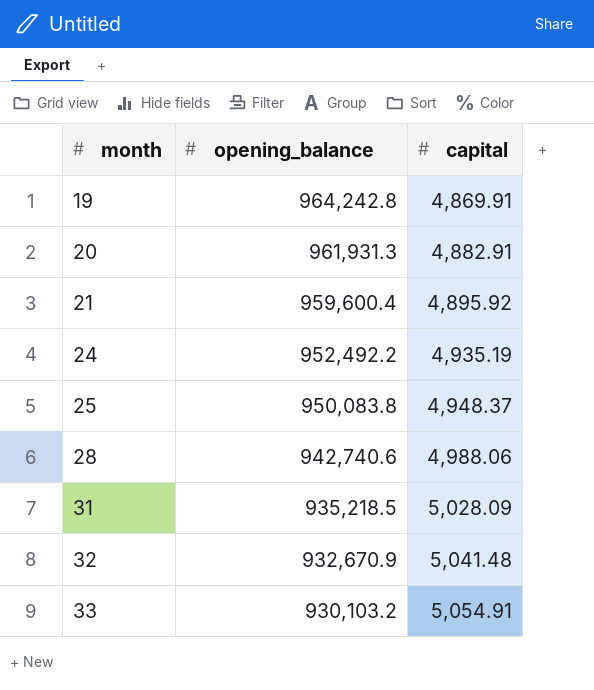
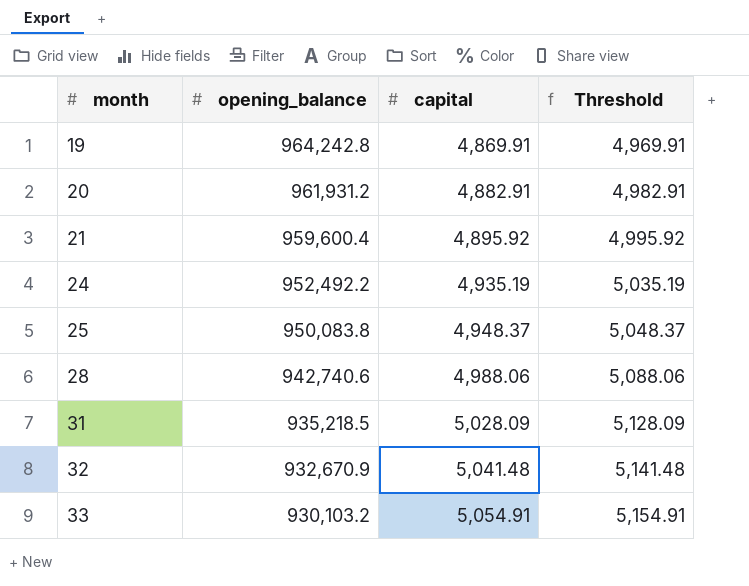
column Threshold | formula: none -> [capital] + 100
20 | opening_balance: 961,931.3 -> 961,931.2

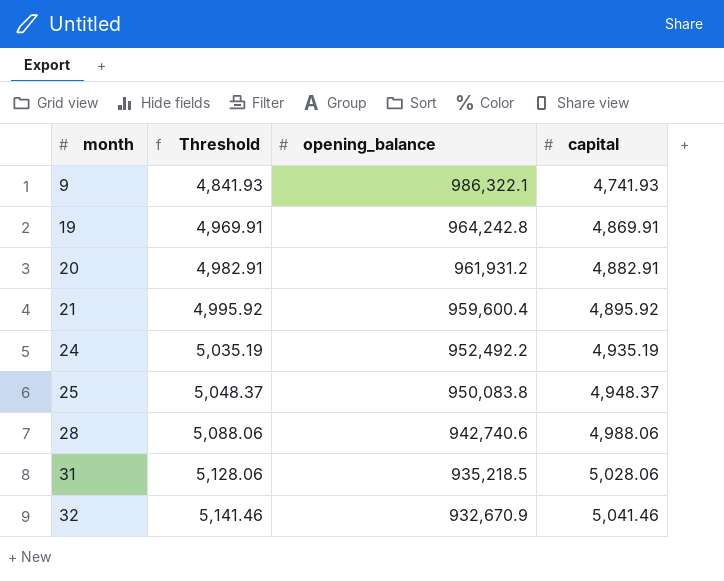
column Threshold | position: 4 -> 2
row 33: 930,103.2 | 5,054.91 | 5,154.91 -> none
row 9: none -> 4,841.93 | 986,322.1 | 4,741.93
31 | Threshold: 5,128.09 -> 5,128.06
31 | capital: 5,028.09 -> 5,028.06
32 | Threshold: 5,141.48 -> 5,141.46
32 | capital: 5,041.48 -> 5,041.46

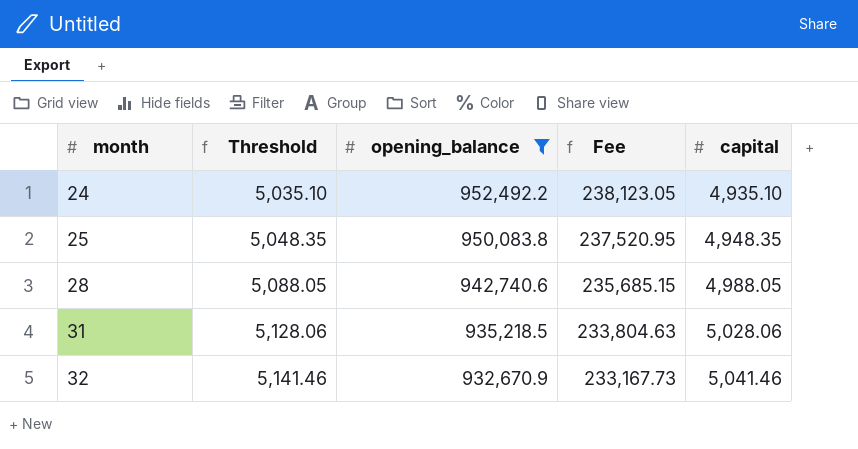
filter: none -> opening_balance <= 952,492.2
column Fee | formula: none -> [opening_balance] * 0.25
24 | Threshold: 5,035.19 -> 5,035.10
24 | capital: 4,935.19 -> 4,935.10
25 | Threshold: 5,048.37 -> 5,048.35
25 | capital: 4,948.37 -> 4,948.35
28 | Threshold: 5,088.06 -> 5,088.05
28 | capital: 4,988.06 -> 4,988.05

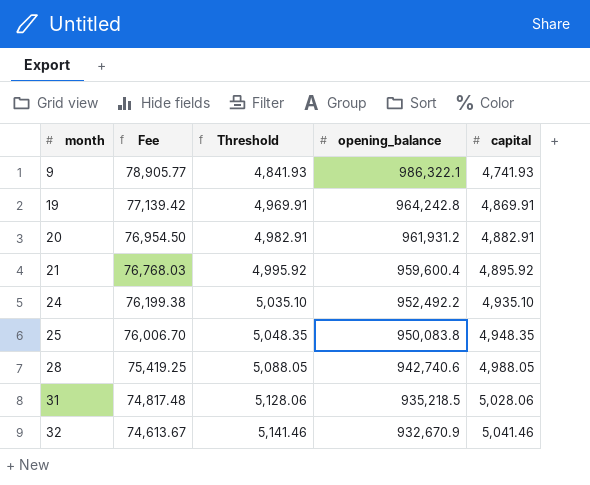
filter: opening_balance <= 952,492.2 -> none
column Fee | formula: [opening_balance] * 0.25 -> [opening_balance] * 0.08
column Fee | position: 4 -> 2

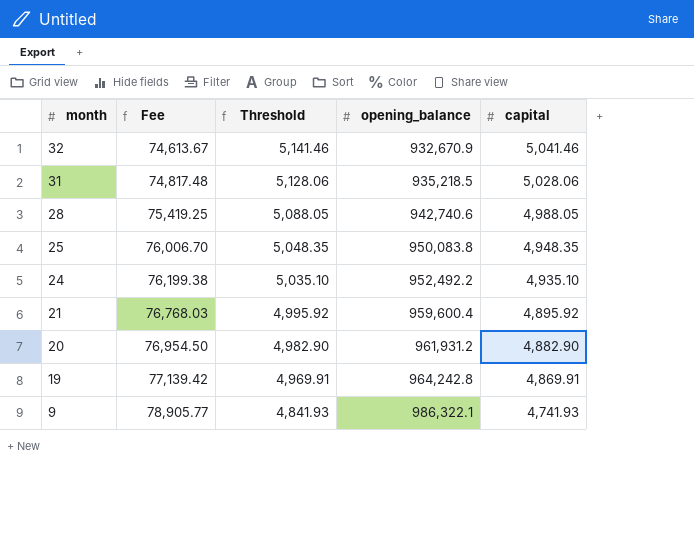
row order: month ascending -> month descending
20 | Threshold: 4,982.91 -> 4,982.90
20 | capital: 4,882.91 -> 4,882.90

